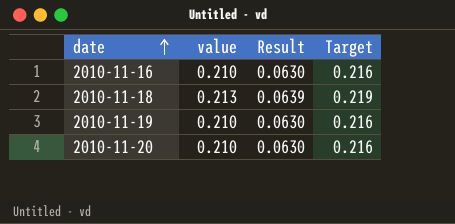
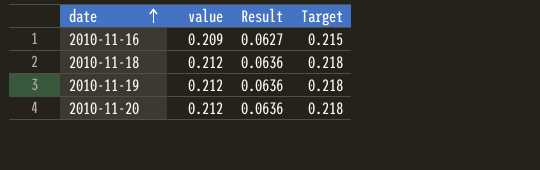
2010-11-16 | value: 0.210 -> 0.209
2010-11-16 | Result: 0.0630 -> 0.0627
2010-11-16 | Target: 0.216 -> 0.215
2010-11-18 | value: 0.213 -> 0.212
2010-11-18 | Result: 0.0639 -> 0.0636
2010-11-18 | Target: 0.219 -> 0.218
2010-11-19 | value: 0.210 -> 0.212
2010-11-19 | Result: 0.0630 -> 0.0636
2010-11-19 | Target: 0.216 -> 0.218
2010-11-20 | value: 0.210 -> 0.212
2010-11-20 | Result: 0.0630 -> 0.0636
2010-11-20 | Target: 0.216 -> 0.218

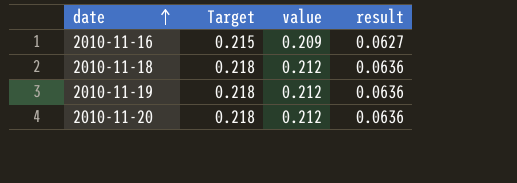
column Target | position: 4 -> 2
column name: Result -> result

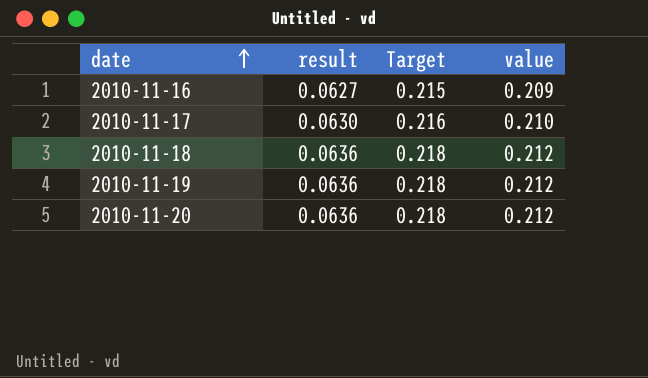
column result | position: 4 -> 2
row 2010-11-17: none -> 0.0630 | 0.216 | 0.210

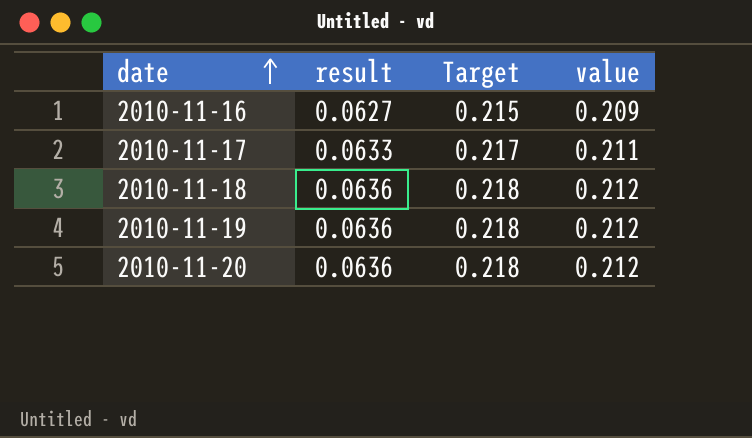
2010-11-17 | result: 0.0630 -> 0.0633
2010-11-17 | Target: 0.216 -> 0.217
2010-11-17 | value: 0.210 -> 0.211

